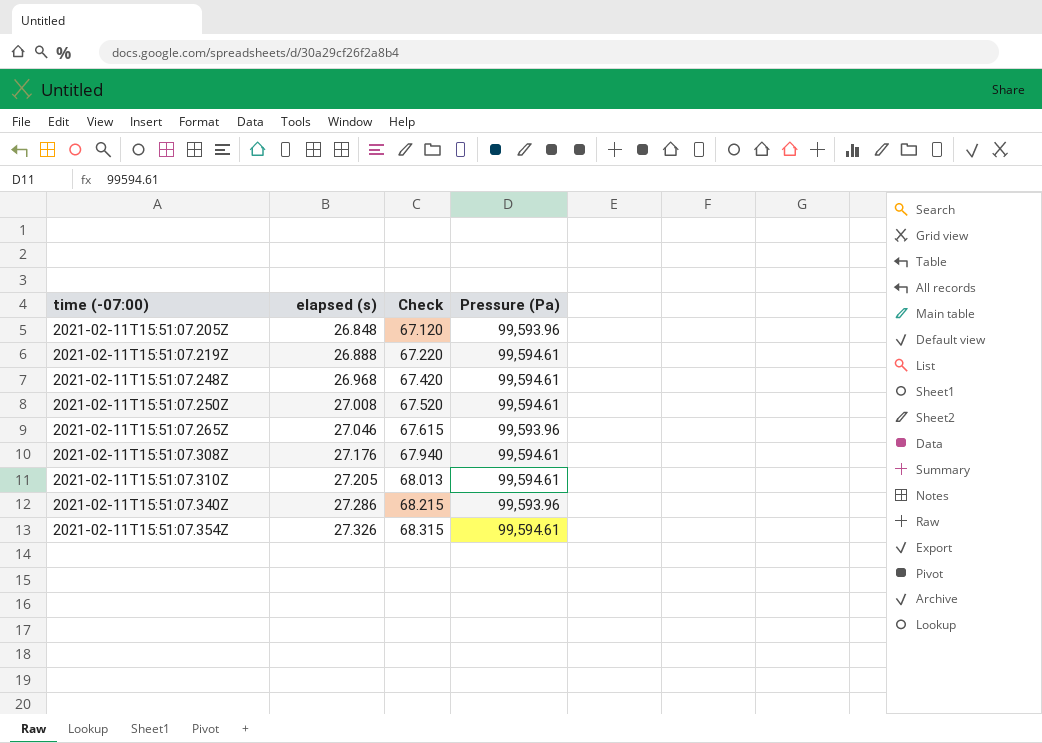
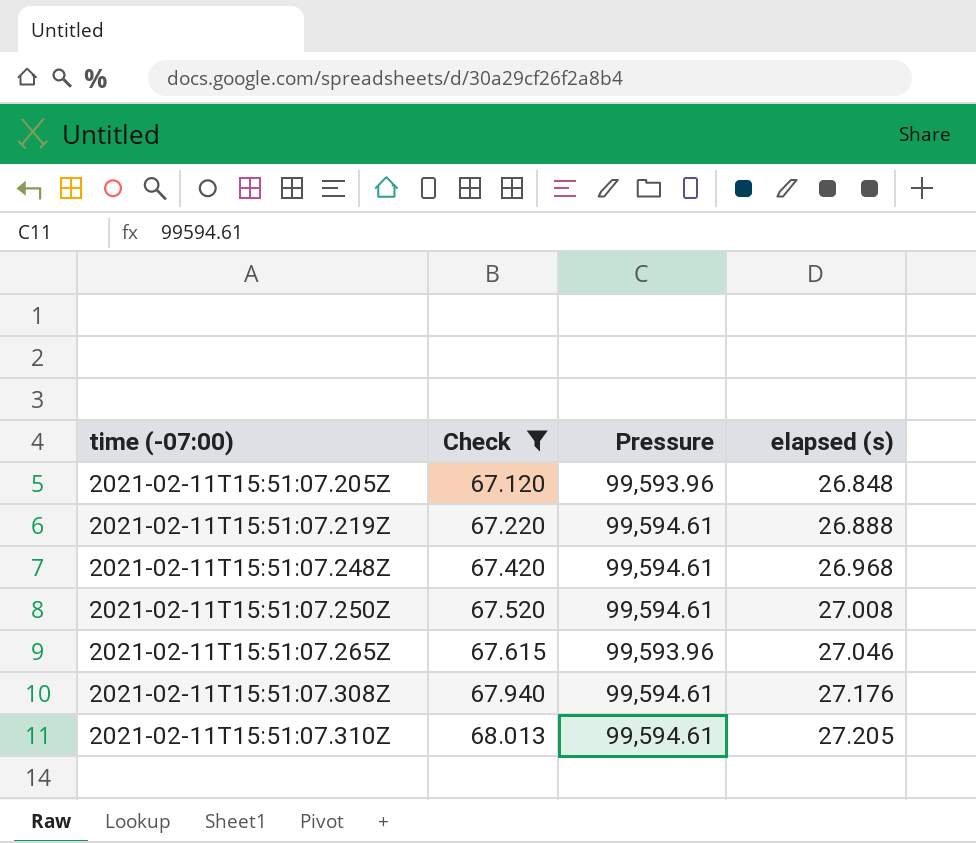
filter: none -> Check <= 68.013
column name: Pressure (Pa) -> Pressure
column elapsed (s) | position: 2 -> 4

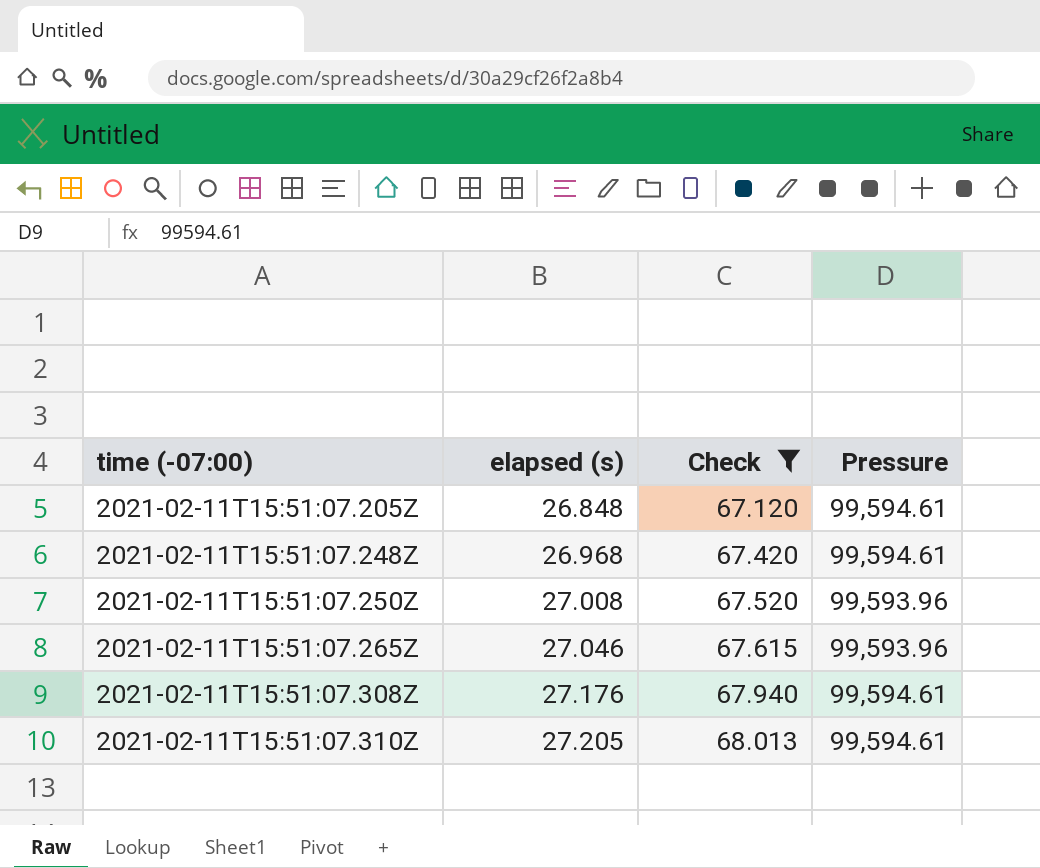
column elapsed (s) | position: 4 -> 2
row 2021-02-11T15:51:07.219Z: 67.220 | 99,594.61 | 26.888 -> none
2021-02-11T15:51:07.205Z | Pressure: 99,593.96 -> 99,594.61
2021-02-11T15:51:07.250Z | Pressure: 99,594.61 -> 99,593.96

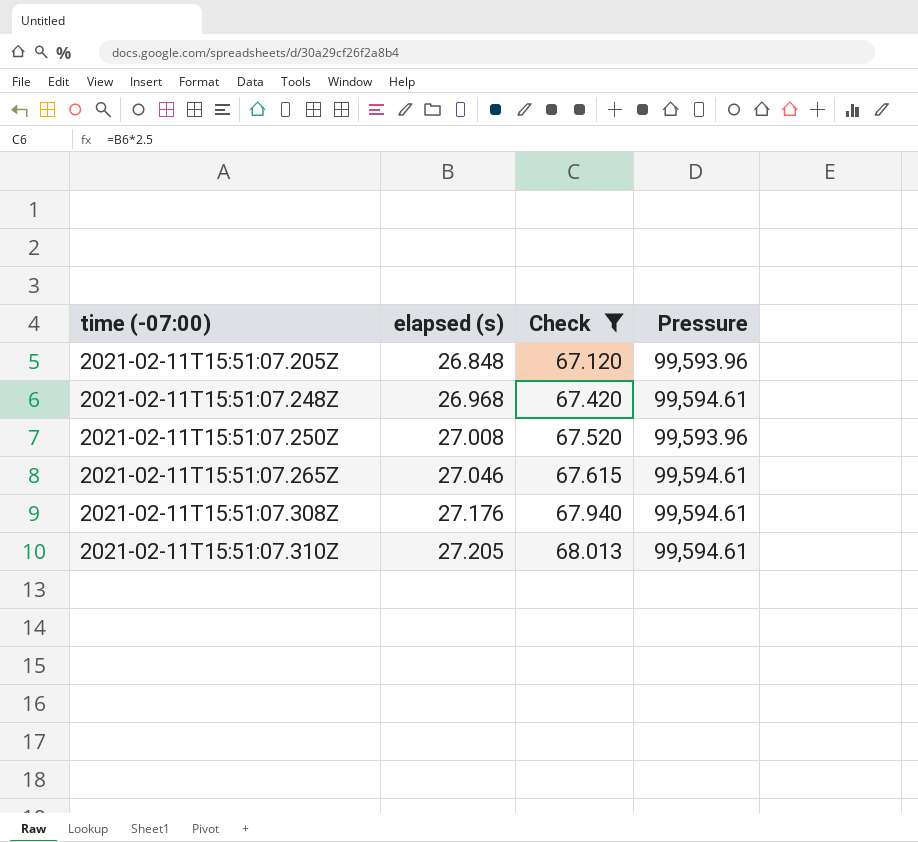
2021-02-11T15:51:07.205Z | Pressure: 99,594.61 -> 99,593.96
2021-02-11T15:51:07.265Z | Pressure: 99,593.96 -> 99,594.61

